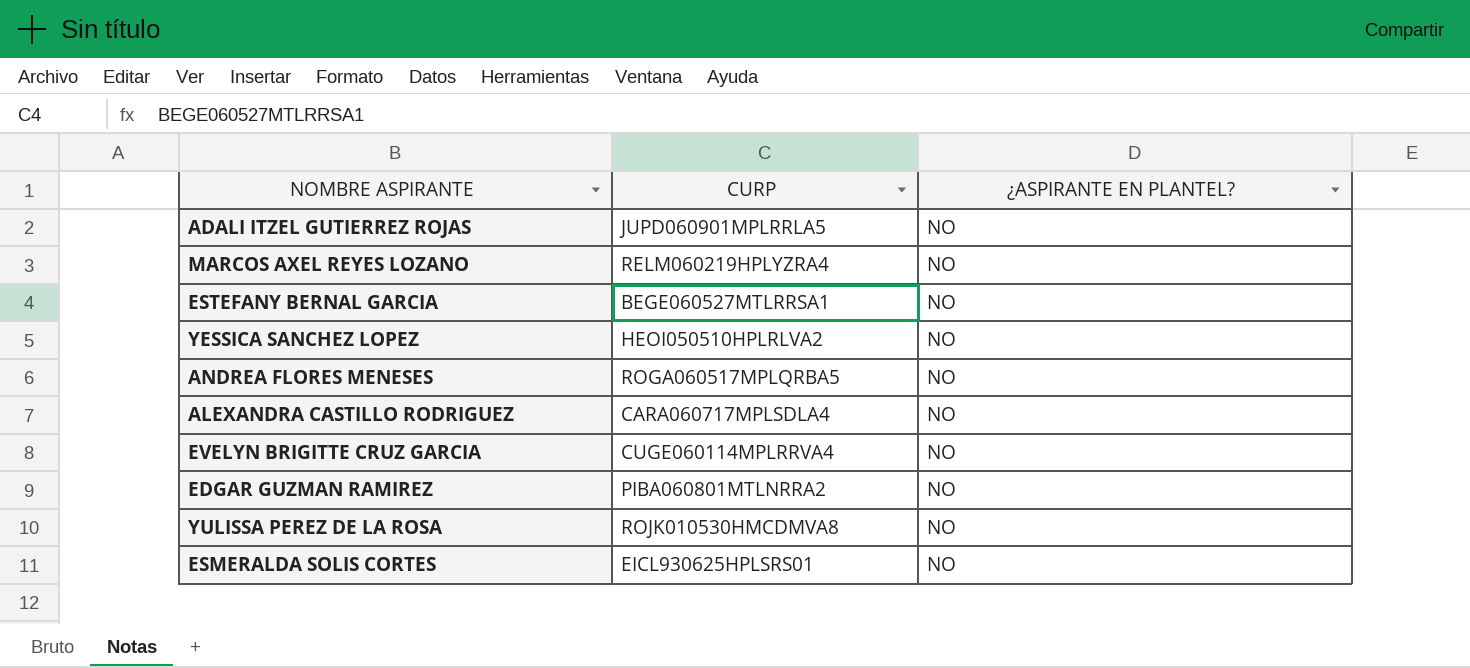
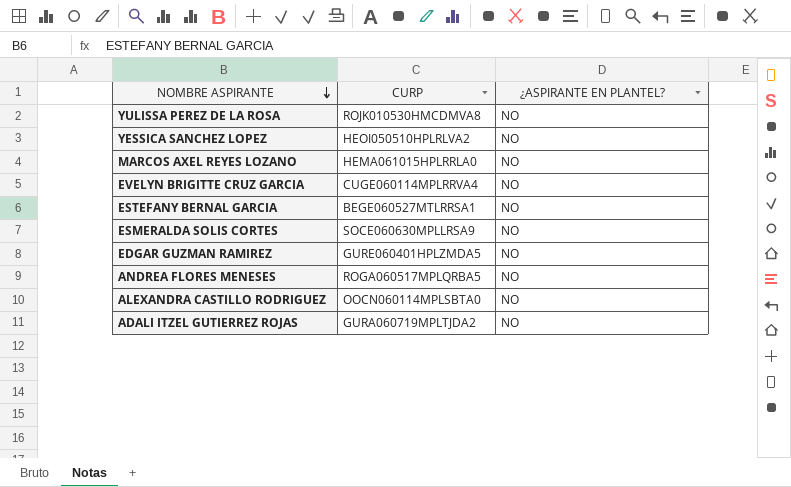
row order: none -> NOMBRE ASPIRANTE descending
MARCOS AXEL REYES LOZANO | CURP: RELM060219HPLYZRA4 -> HEMA061015HPLRRLA0
ESMERALDA SOLIS CORTES | CURP: EICL930625HPLSRS01 -> SOCE060630MPLLRSA9
EDGAR GUZMAN RAMIREZ | CURP: PIBA060801MTLNRRA2 -> GURE060401HPLZMDA5
ALEXANDRA CASTILLO RODRIGUEZ | CURP: CARA060717MPLSDLA4 -> OOCN060114MPLSBTA0
ADALI ITZEL GUTIERREZ ROJAS | CURP: JUPD060901MPLRRLA5 -> GURA060719MPLTJDA2

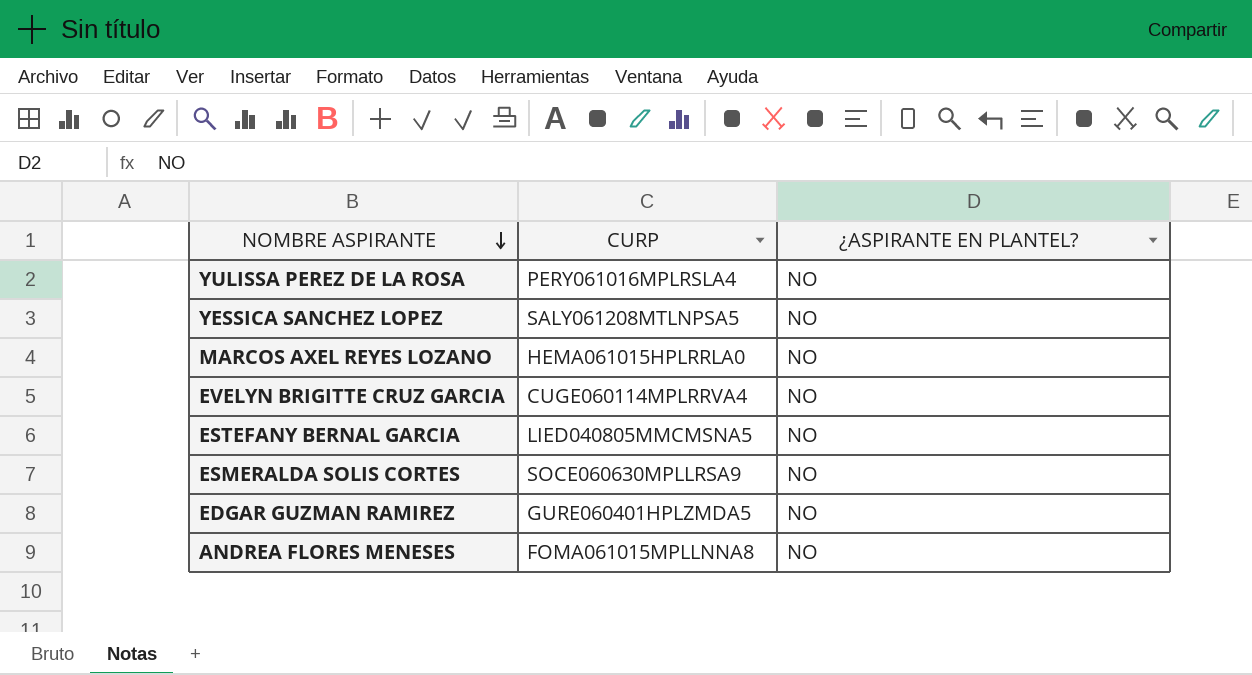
row ALEXANDRA CASTILLO RODRIGUEZ: OOCN060114MPLSBTA0 | NO -> none
row ADALI ITZEL GUTIERREZ ROJAS: GURA060719MPLTJDA2 | NO -> none
YULISSA PEREZ DE LA ROSA | CURP: ROJK010530HMCDMVA8 -> PERY061016MPLRSLA4
YESSICA SANCHEZ LOPEZ | CURP: HEOI050510HPLRLVA2 -> SALY061208MTLNPSA5
ESTEFANY BERNAL GARCIA | CURP: BEGE060527MTLRRSA1 -> LIED040805MMCMSNA5
ANDREA FLORES MENESES | CURP: ROGA060517MPLQRBA5 -> FOMA061015MPLLNNA8

